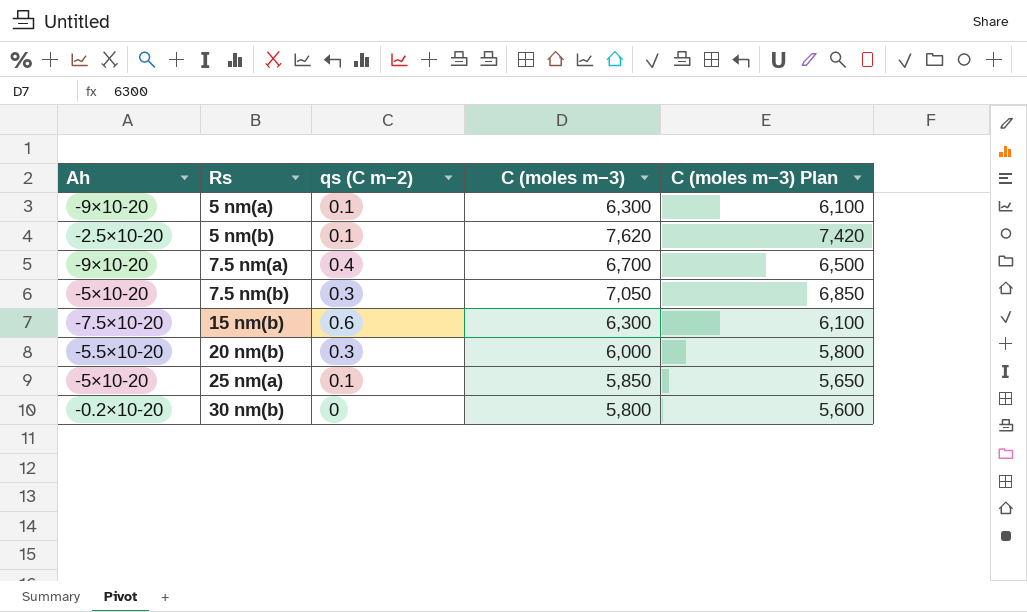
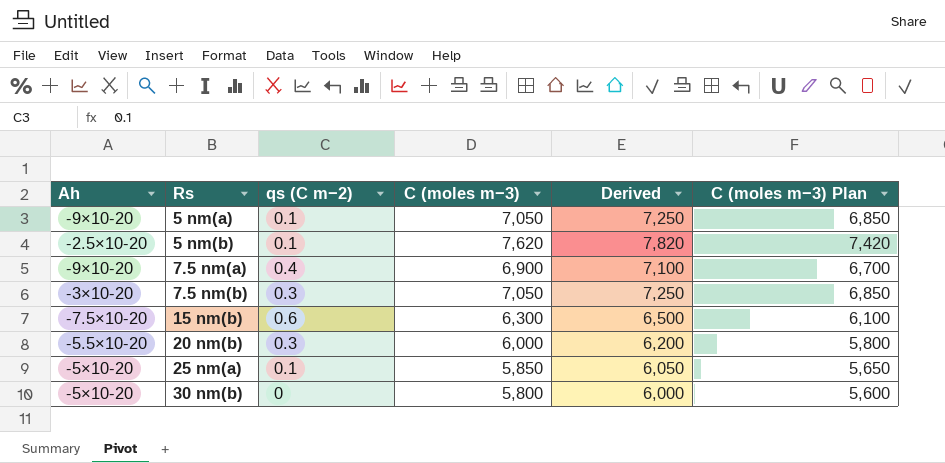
column Derived | formula: none -> [C (moles m−3)] + 200
5 nm(a) | C (moles m−3): 6,300 -> 7,050
5 nm(a) | C (moles m−3) Plan: 6,100 -> 6,850
7.5 nm(a) | C (moles m−3): 6,700 -> 6,900
7.5 nm(a) | C (moles m−3) Plan: 6,500 -> 6,700
7.5 nm(b) | Ah: -5×10-20 -> -3×10-20
30 nm(b) | Ah: -0.2×10-20 -> -5×10-20

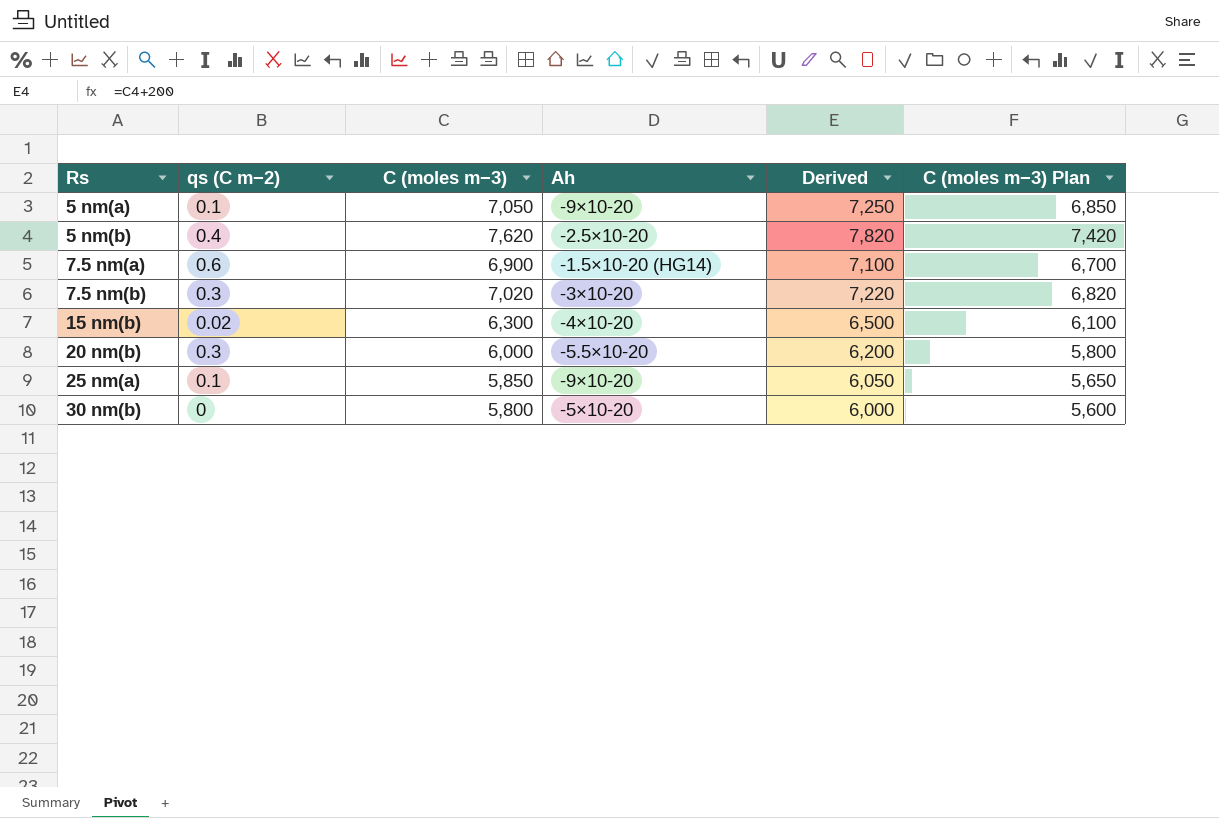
column Ah | position: 1 -> 4
5 nm(b) | qs (C m−2): 0.1 -> 0.4
7.5 nm(a) | qs (C m−2): 0.4 -> 0.6
7.5 nm(a) | Ah: -9×10-20 -> -1.5×10-20 (HG14)
7.5 nm(b) | C (moles m−3): 7,050 -> 7,020
7.5 nm(b) | Derived: 7,250 -> 7,220
7.5 nm(b) | C (moles m−3) Plan: 6,850 -> 6,820
15 nm(b) | qs (C m−2): 0.6 -> 0.02
15 nm(b) | Ah: -7.5×10-20 -> -4×10-20
25 nm(a) | Ah: -5×10-20 -> -9×10-20

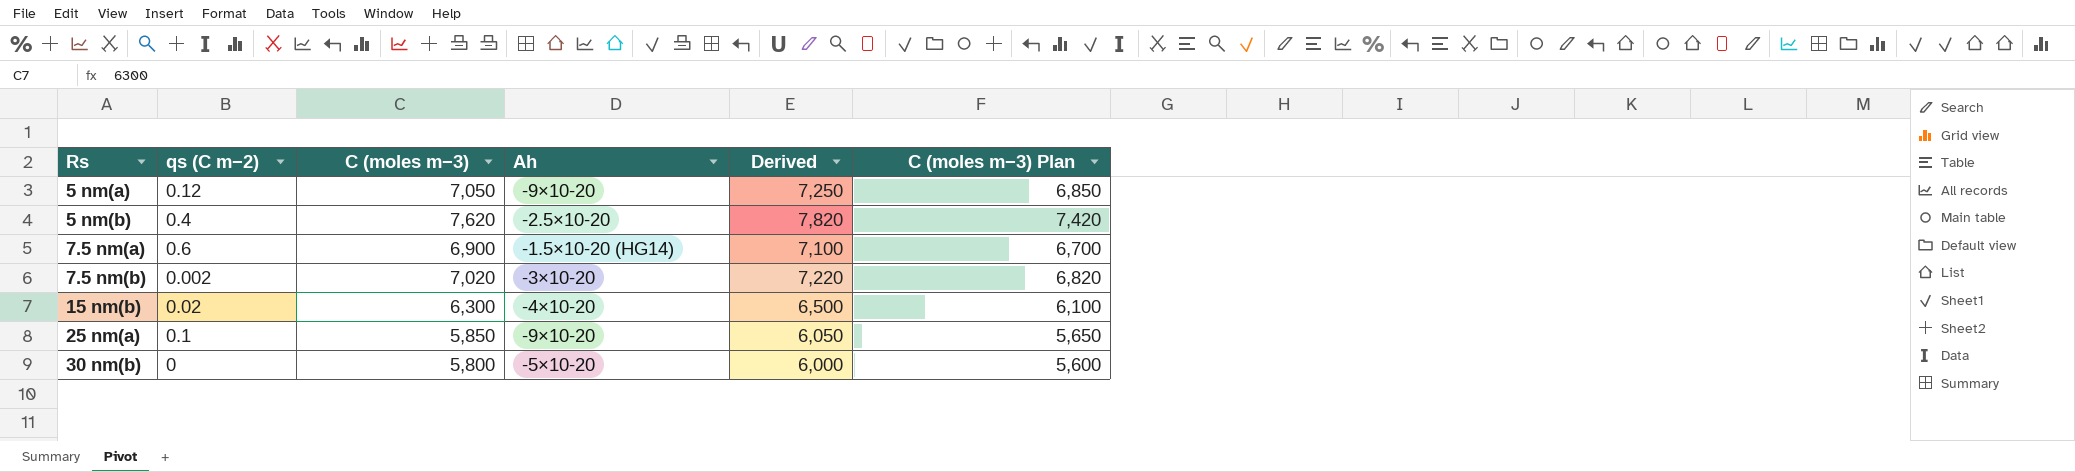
row 20 nm(b): 0.3 | 6,000 | -5.5×10-20 | 6,200 | 5,800 -> none
5 nm(a) | qs (C m−2): 0.1 -> 0.12
7.5 nm(b) | qs (C m−2): 0.3 -> 0.002

